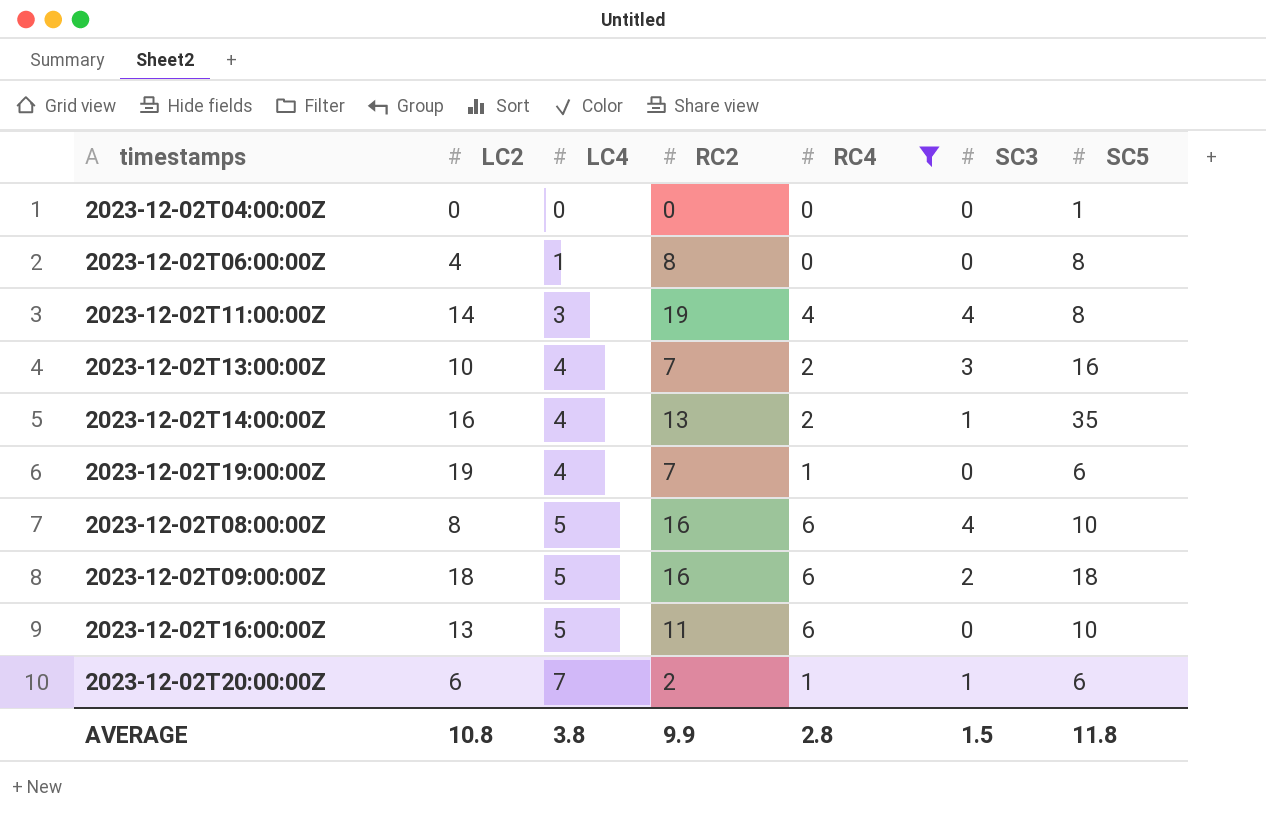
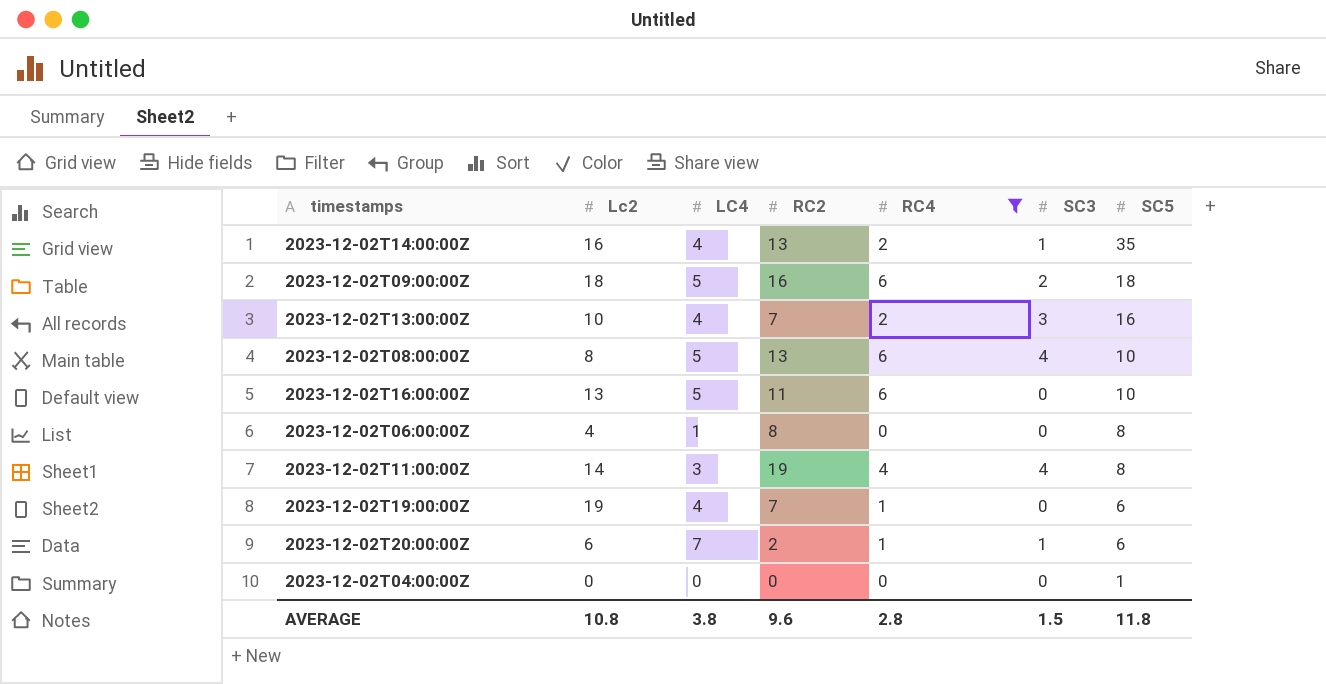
row order: LC4 ascending -> SC5 descending
column name: LC2 -> Lc2
2023-12-02T08:00:00Z | RC2: 16 -> 13
AVERAGE | RC2: 9.9 -> 9.6

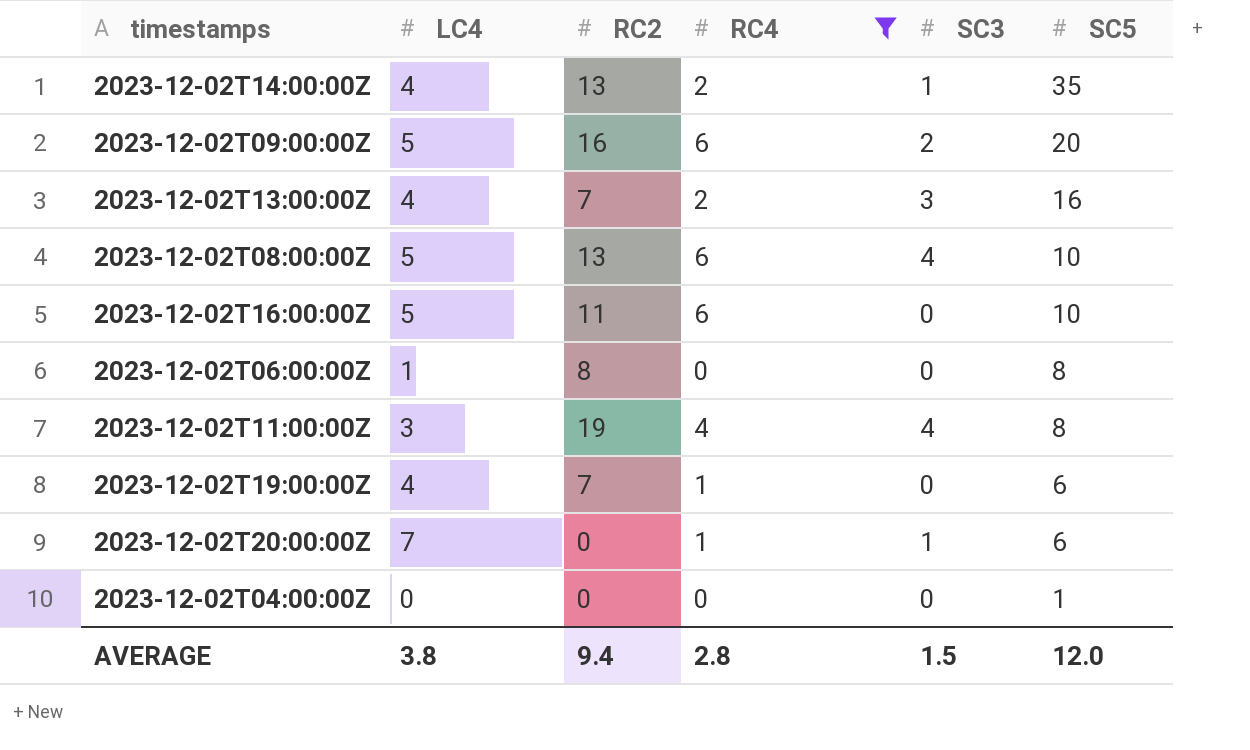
column Lc2 | position: 2 -> none
2023-12-02T09:00:00Z | SC5: 18 -> 20
2023-12-02T20:00:00Z | RC2: 2 -> 0
AVERAGE | RC2: 9.6 -> 9.4
AVERAGE | SC5: 11.8 -> 12.0

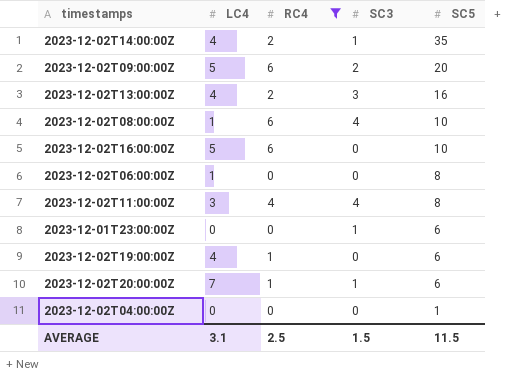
column RC2 | position: 3 -> none
2023-12-02T08:00:00Z | LC4: 5 -> 1
row 2023-12-01T23:00:00Z: none -> 0 | 0 | 1 | 6
AVERAGE | LC4: 3.8 -> 3.1
AVERAGE | RC4: 2.8 -> 2.5
AVERAGE | SC5: 12.0 -> 11.5

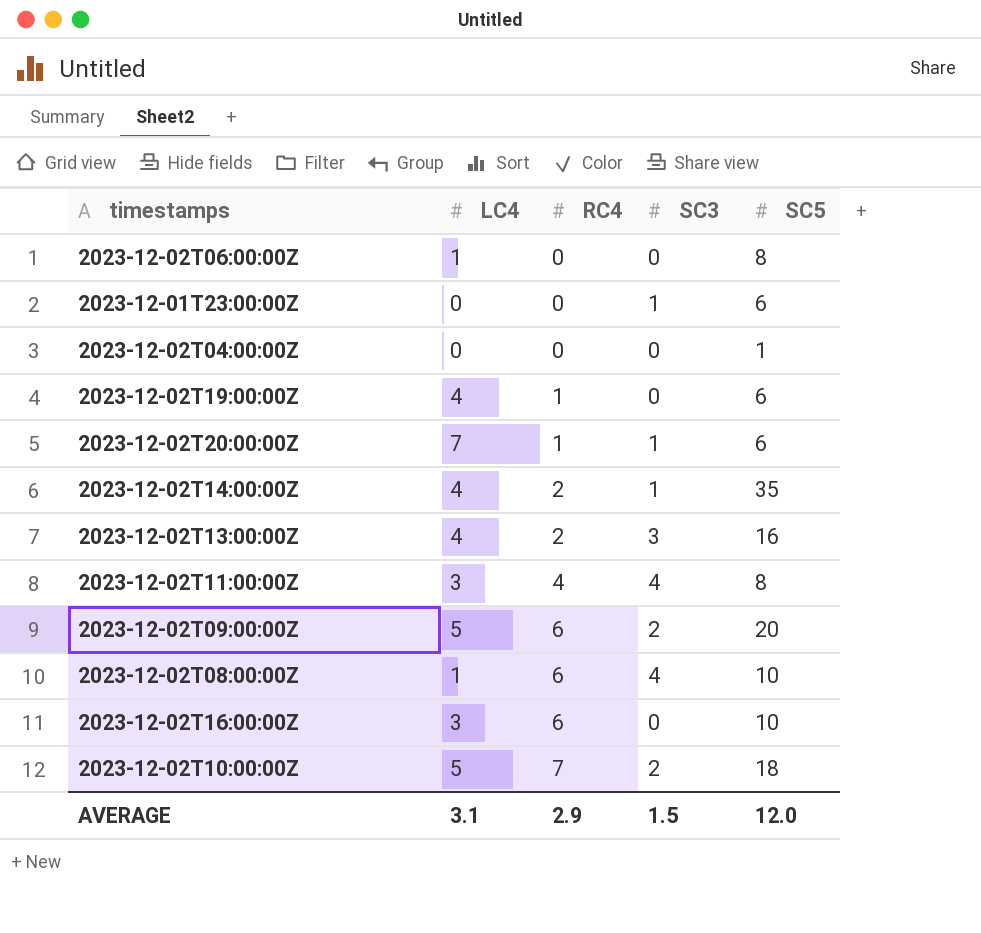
filter: RC4 != 7 -> none
row order: SC5 descending -> RC4 ascending
2023-12-02T16:00:00Z | LC4: 5 -> 3
AVERAGE | RC4: 2.5 -> 2.9
AVERAGE | SC5: 11.5 -> 12.0

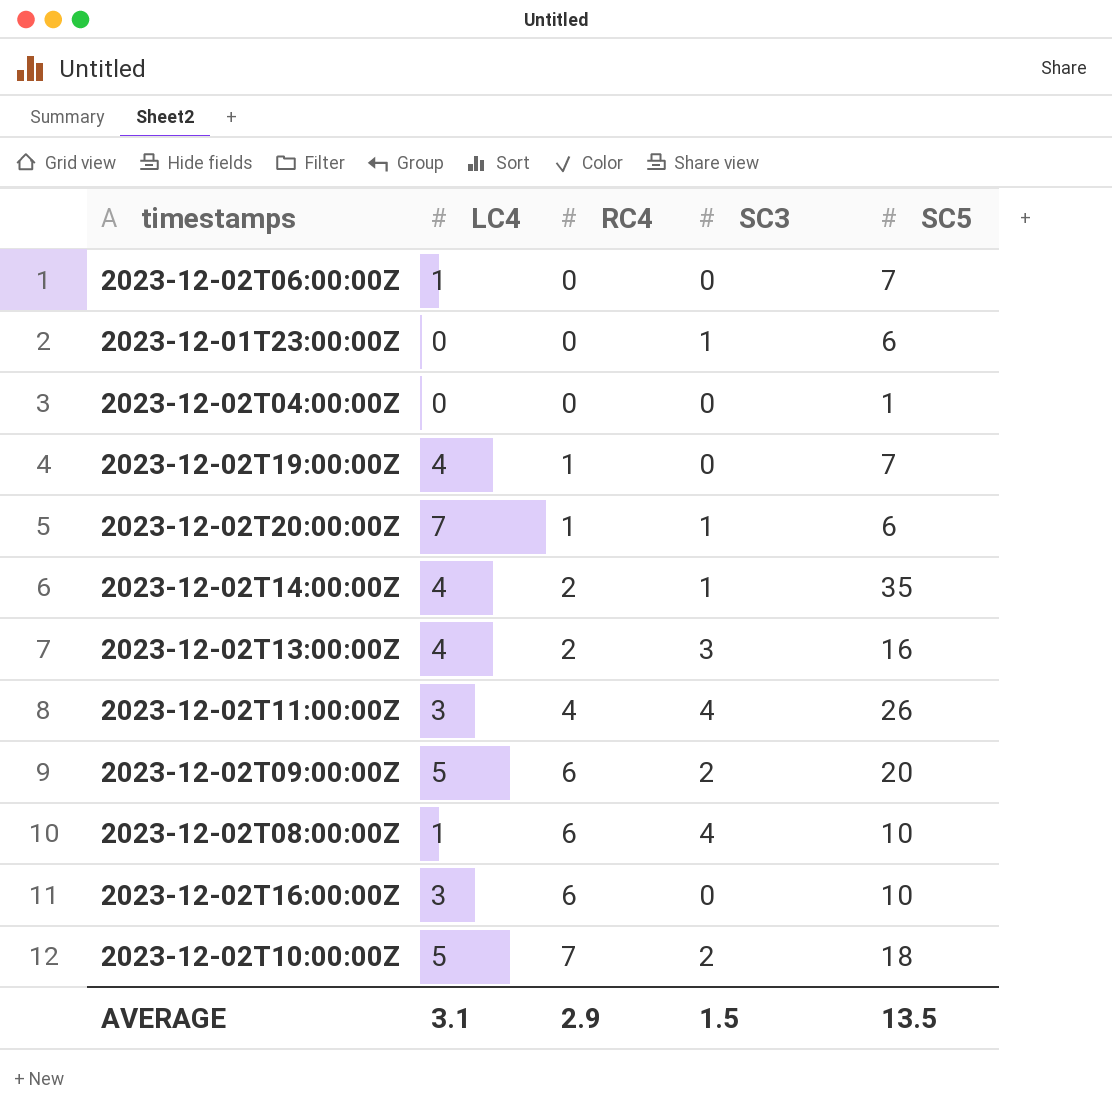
2023-12-02T06:00:00Z | SC5: 8 -> 7
2023-12-02T19:00:00Z | SC5: 6 -> 7
2023-12-02T11:00:00Z | SC5: 8 -> 26
AVERAGE | SC5: 12.0 -> 13.5

